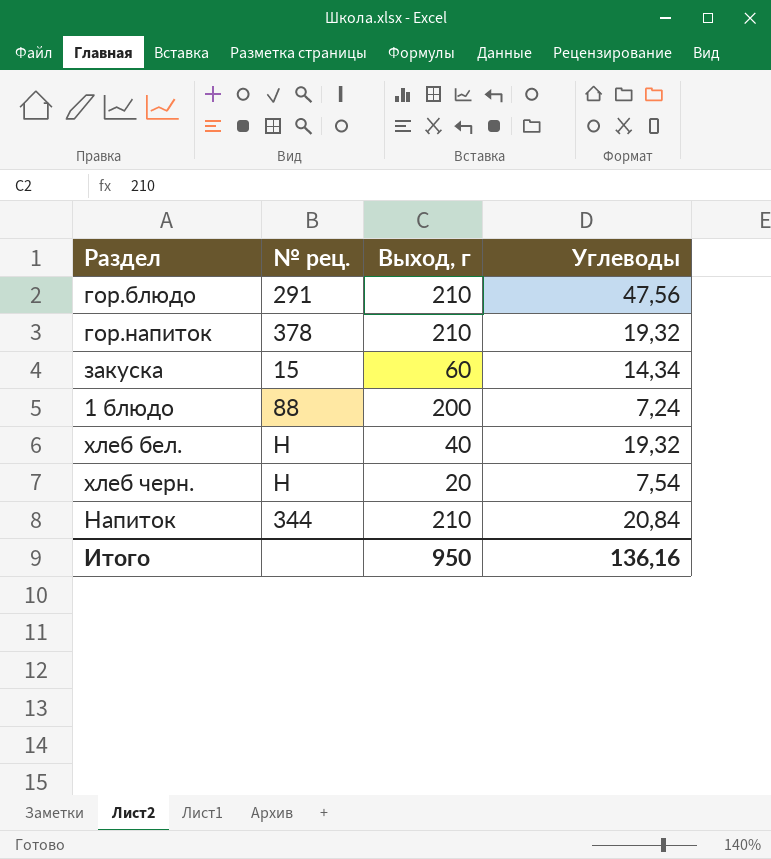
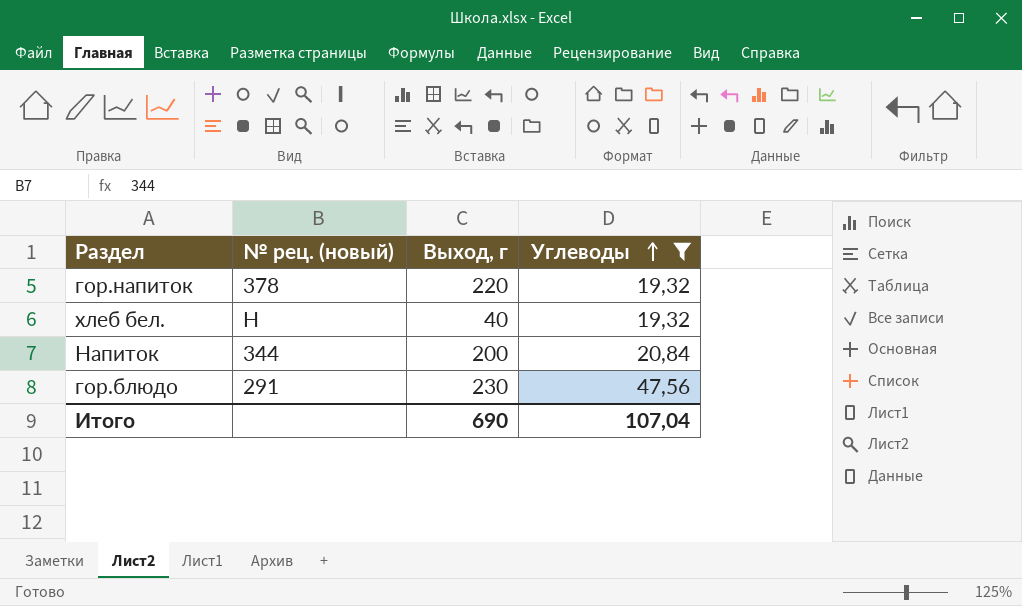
filter: none -> Углеводы >= 19,32
row order: none -> Углеводы ascending
column name: № рец. -> № рец. (новый)
гор.напиток | Выход, г: 210 -> 220
Напиток | Выход, г: 210 -> 200
гор.блюдо | Выход, г: 210 -> 230
Итого | Выход, г: 950 -> 690
Итого | Углеводы: 136,16 -> 107,04

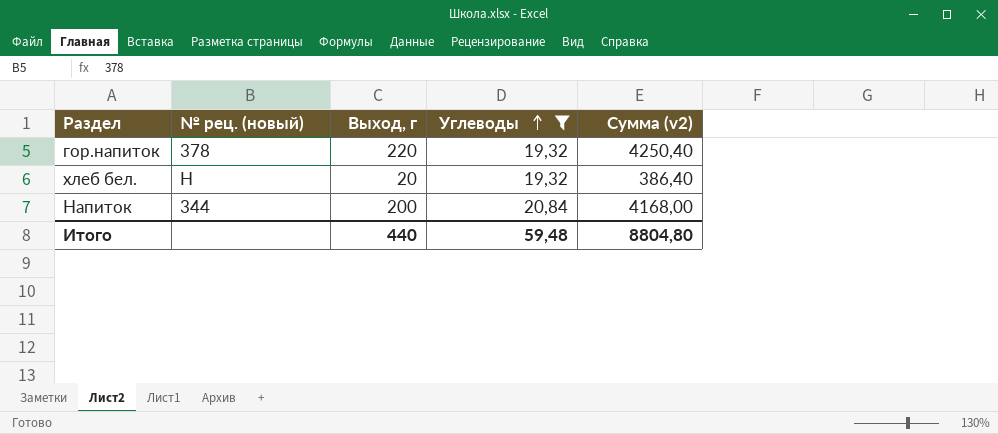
column Сумма (v2) | formula: none -> [Выход, г] * [Углеводы]
row гор.блюдо: 291 | 230 | 47,56 -> none
хлеб бел. | Выход, г: 40 -> 20
Итого | Выход, г: 690 -> 440
Итого | Углеводы: 107,04 -> 59,48

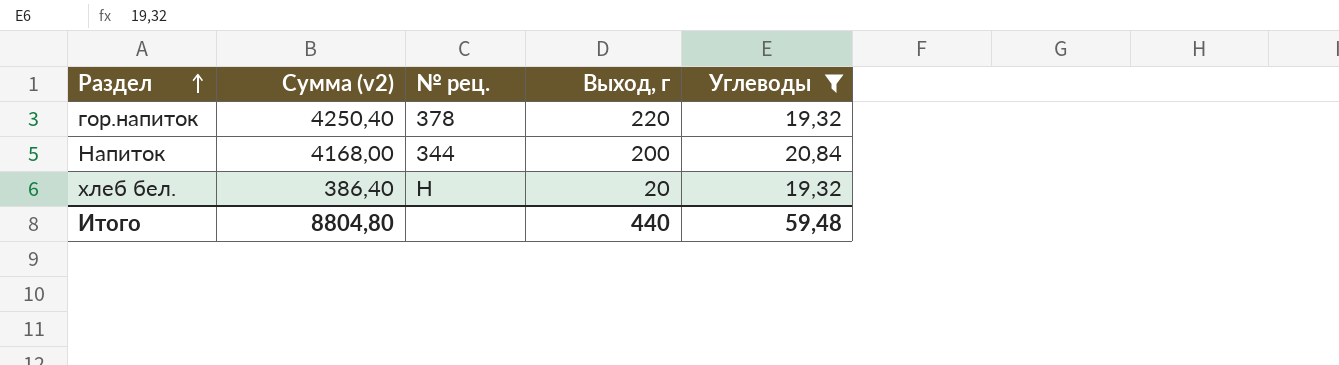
row order: Углеводы ascending -> Раздел ascending
column Сумма (v2) | position: 5 -> 2
column name: № рец. (новый) -> № рец.

